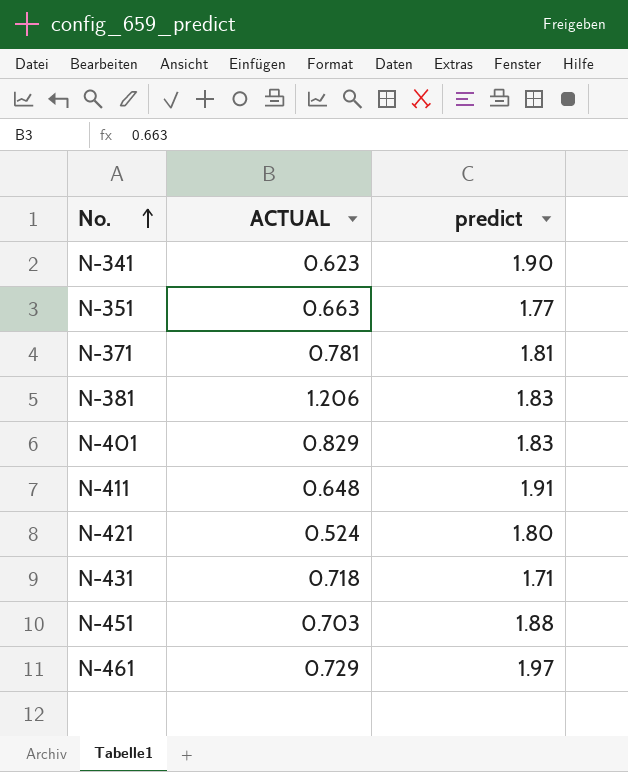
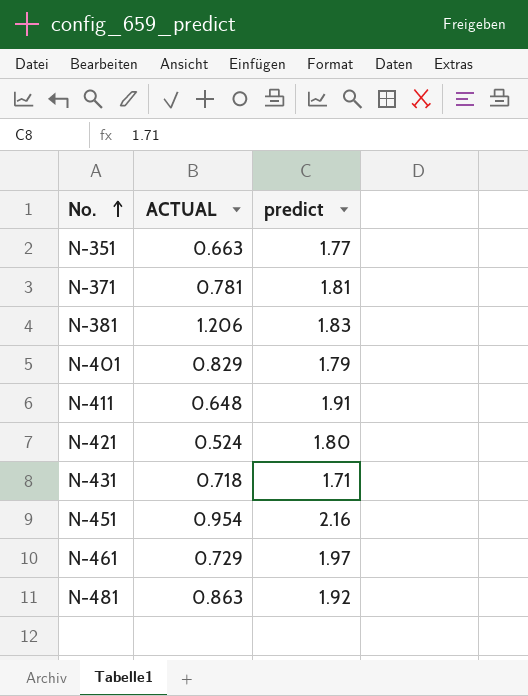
row N-341: 0.623 | 1.90 -> none
N-401 | predict: 1.83 -> 1.79
N-451 | ACTUAL: 0.703 -> 0.954
N-451 | predict: 1.88 -> 2.16
row N-481: none -> 0.863 | 1.92

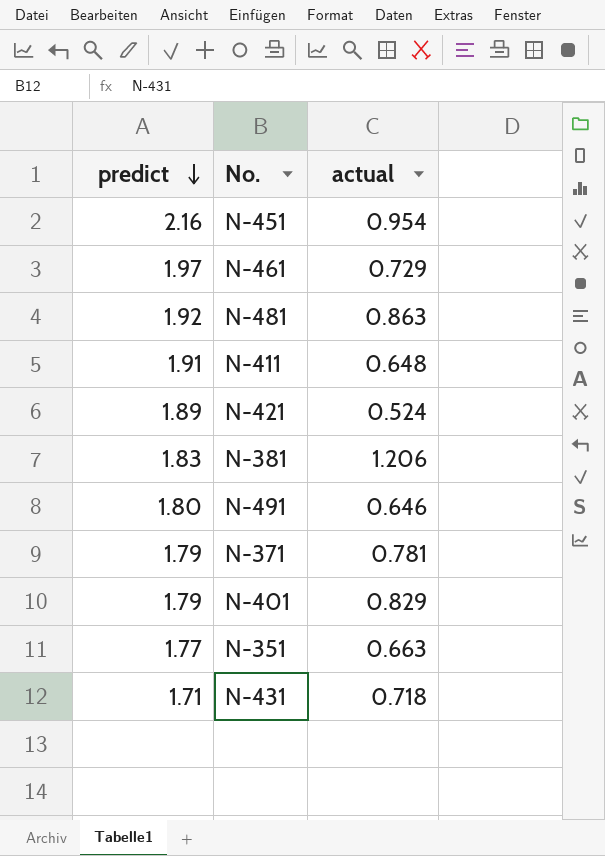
row order: No. ascending -> predict descending
column predict | position: 3 -> 1
column name: ACTUAL -> actual
N-421 | predict: 1.80 -> 1.89
row N-491: none -> 1.80 | 0.646
N-371 | predict: 1.81 -> 1.79

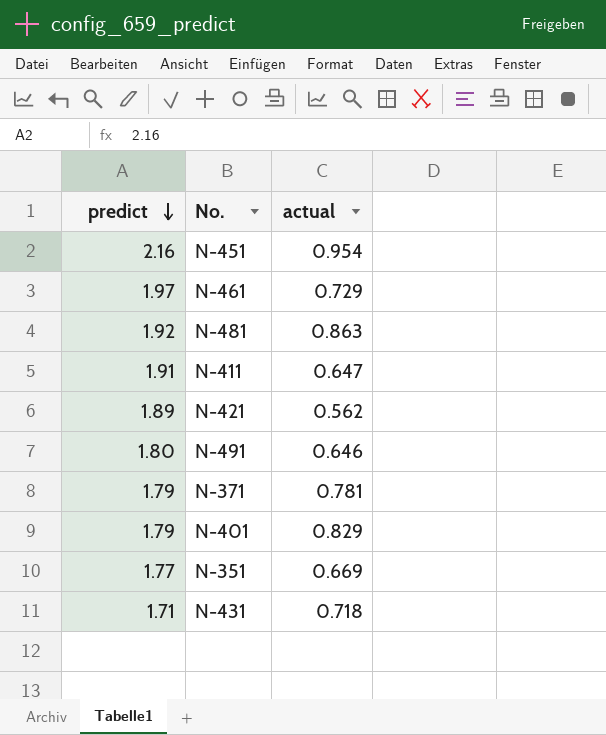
row N-381: 1.83 | 1.206 -> none
N-411 | actual: 0.648 -> 0.647
N-421 | actual: 0.524 -> 0.562
N-351 | actual: 0.663 -> 0.669

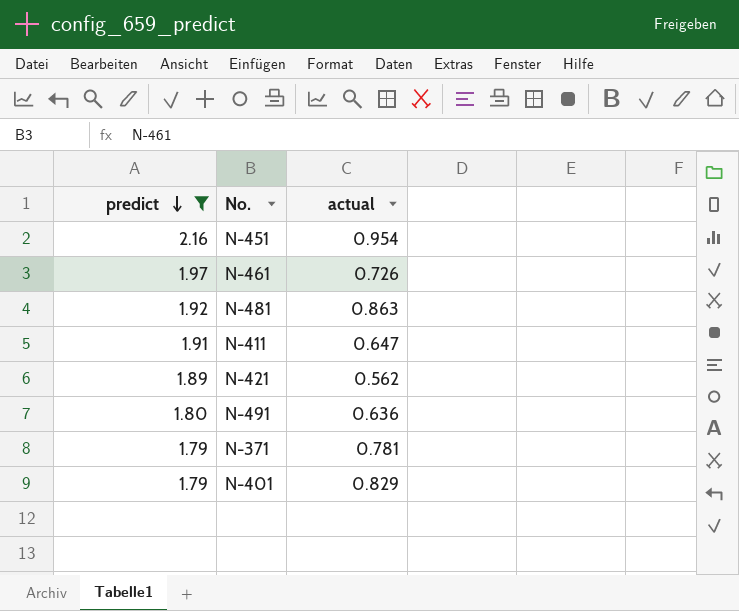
filter: none -> predict >= 1.79
N-461 | actual: 0.729 -> 0.726
N-491 | actual: 0.646 -> 0.636

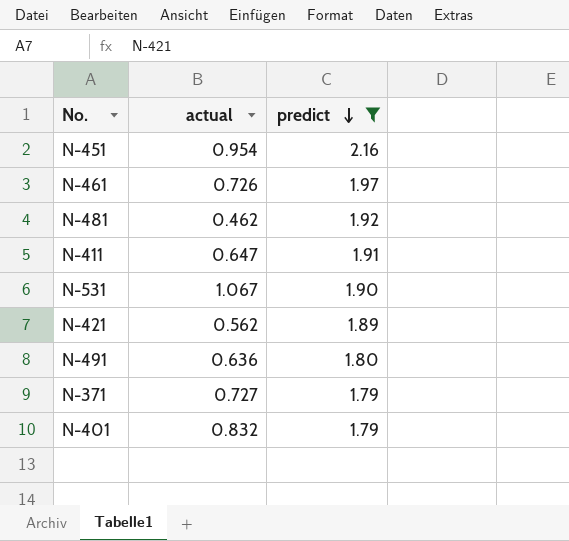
column predict | position: 1 -> 3
N-481 | actual: 0.863 -> 0.462
row N-531: none -> 1.067 | 1.90
N-371 | actual: 0.781 -> 0.727
N-401 | actual: 0.829 -> 0.832

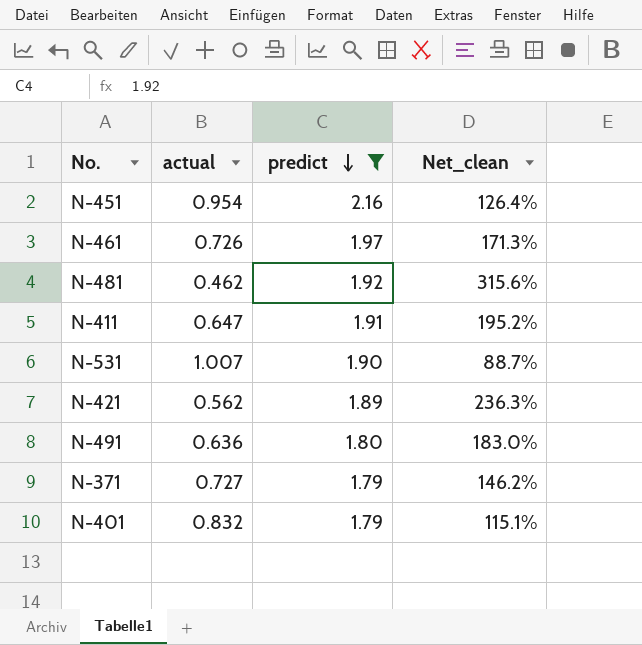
column Net_clean | formula: none -> ([predict] - [actual]) / [actual]
N-531 | actual: 1.067 -> 1.007

